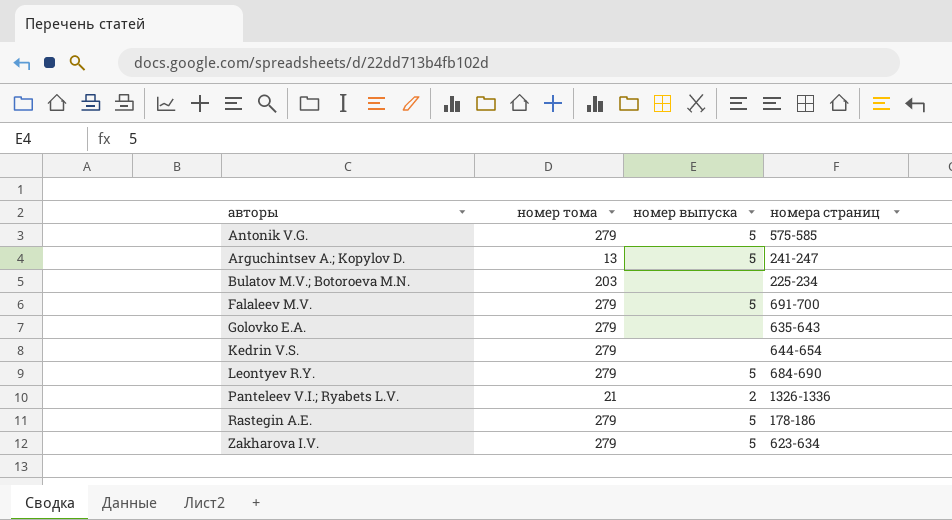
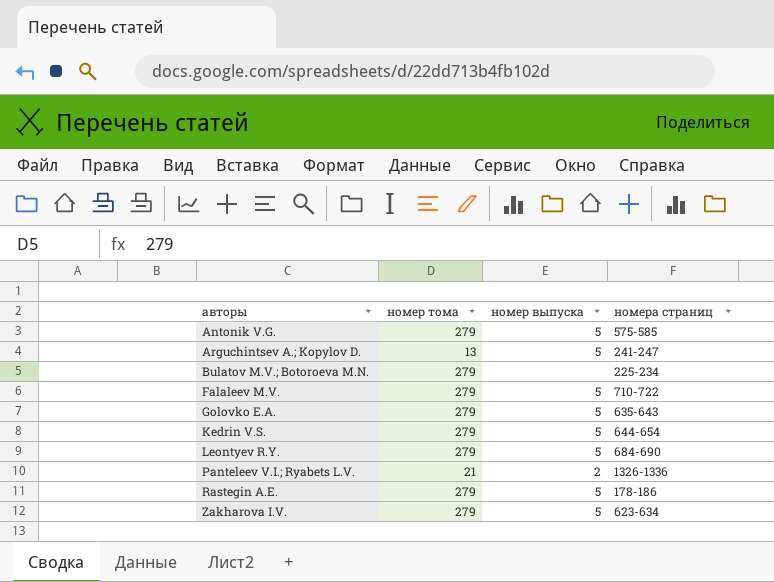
Bulatov M.V.; Botoroeva M.N. | номер тома: 203 -> 279
Falaleev M.V. | номера страниц: 691-700 -> 710-722
Golovko E.A. | номер выпуска: none -> 5
Kedrin V.S. | номер выпуска: none -> 5

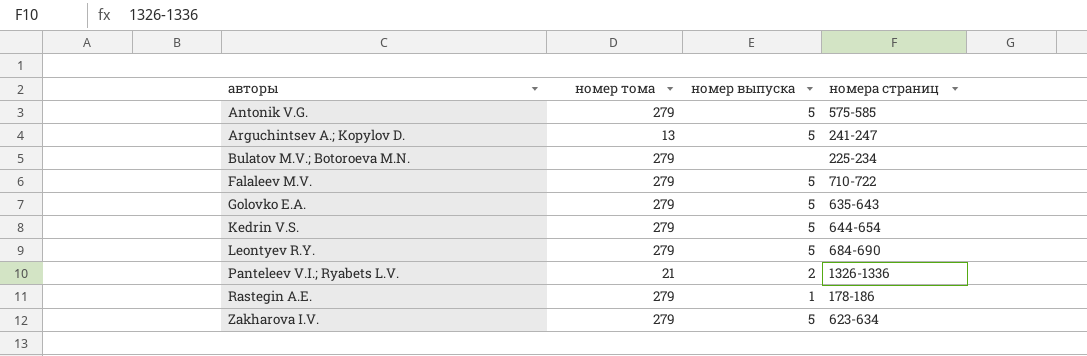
Rastegin A.E. | номер выпуска: 5 -> 1

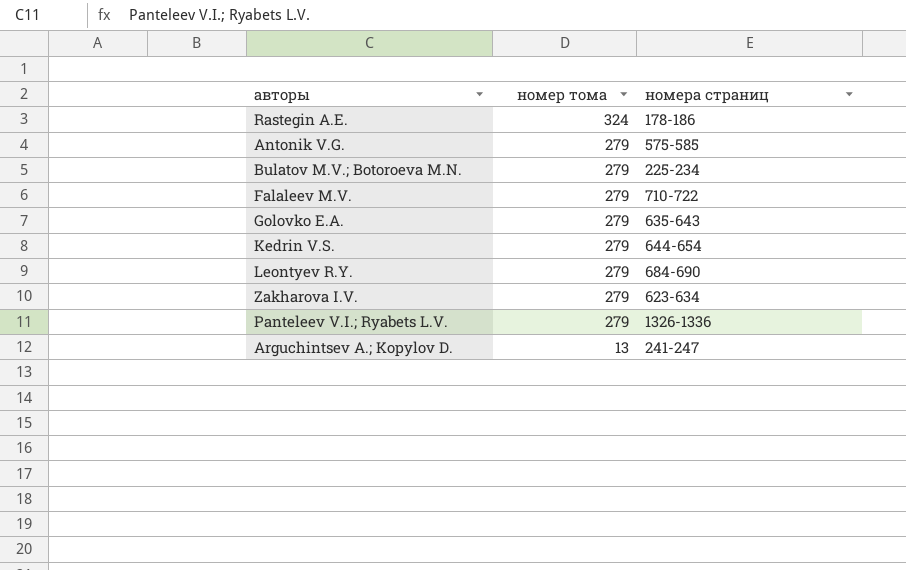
row order: авторы ascending -> номер тома descending
column номер выпуска | position: 3 -> none
Rastegin A.E. | номер тома: 279 -> 324
Panteleev V.I.; Ryabets L.V. | номер тома: 21 -> 279

